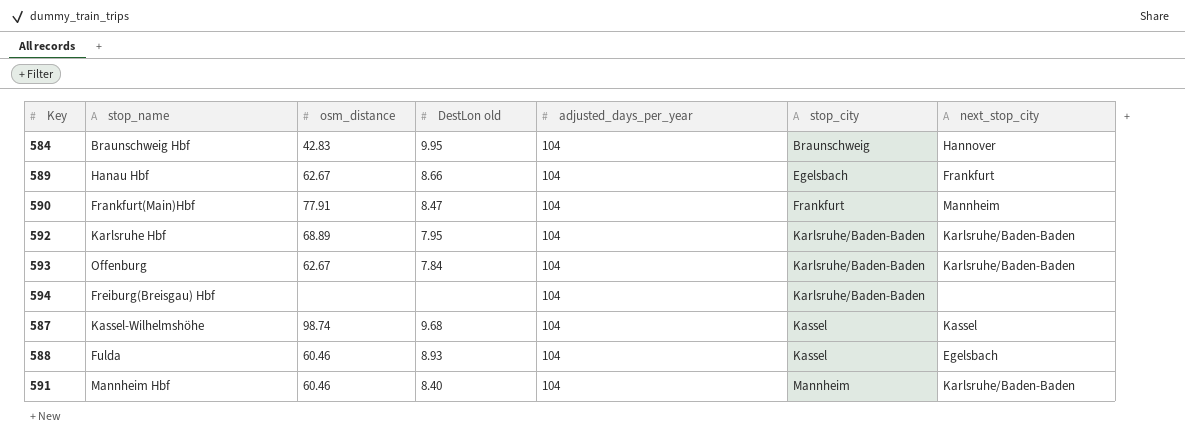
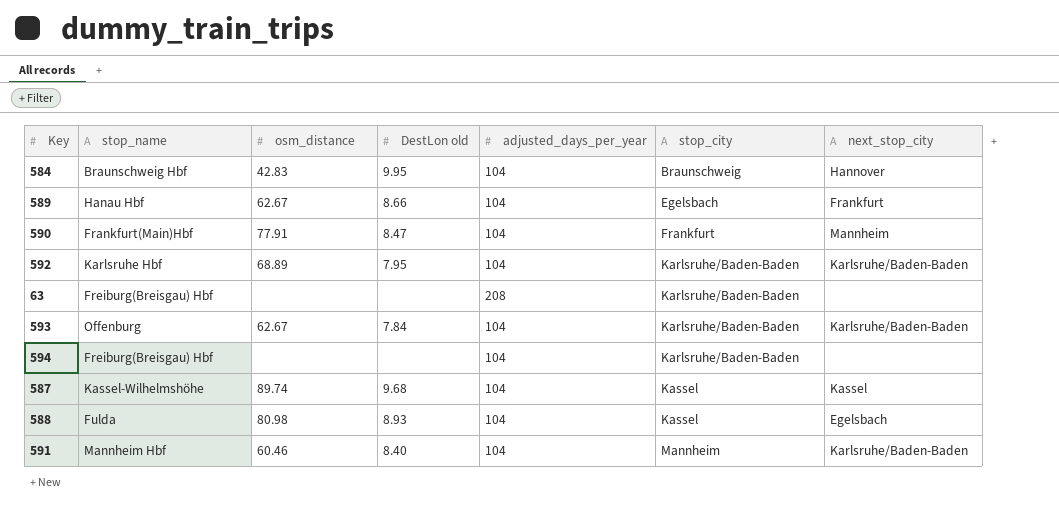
row 63: none -> Freiburg(Breisgau) Hbf | none | none | 208 | Karlsruhe/Baden-Baden | none
587 | osm_distance: 98.74 -> 89.74
588 | osm_distance: 60.46 -> 80.98

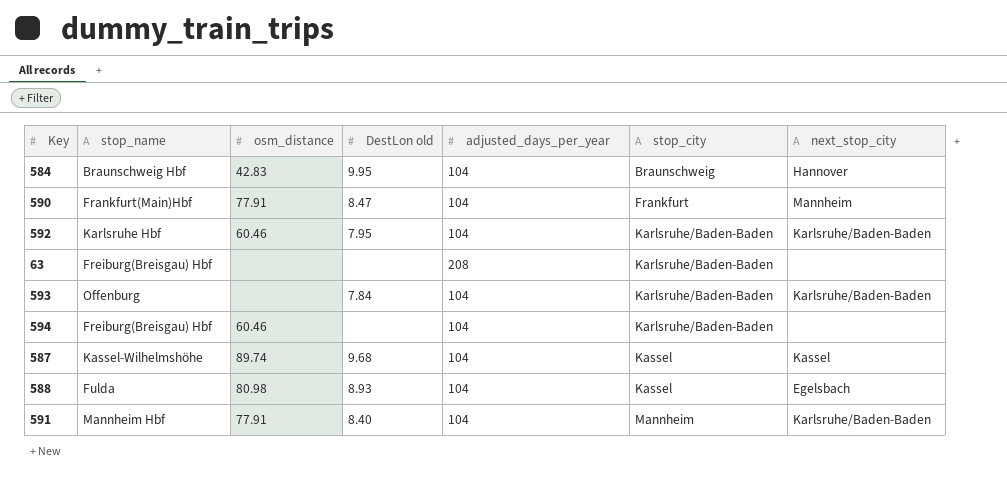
row 589: Hanau Hbf | 62.67 | 8.66 | 104 | Egelsbach | Frankfurt -> none
592 | osm_distance: 68.89 -> 60.46
593 | osm_distance: 62.67 -> none
594 | osm_distance: none -> 60.46
591 | osm_distance: 60.46 -> 77.91

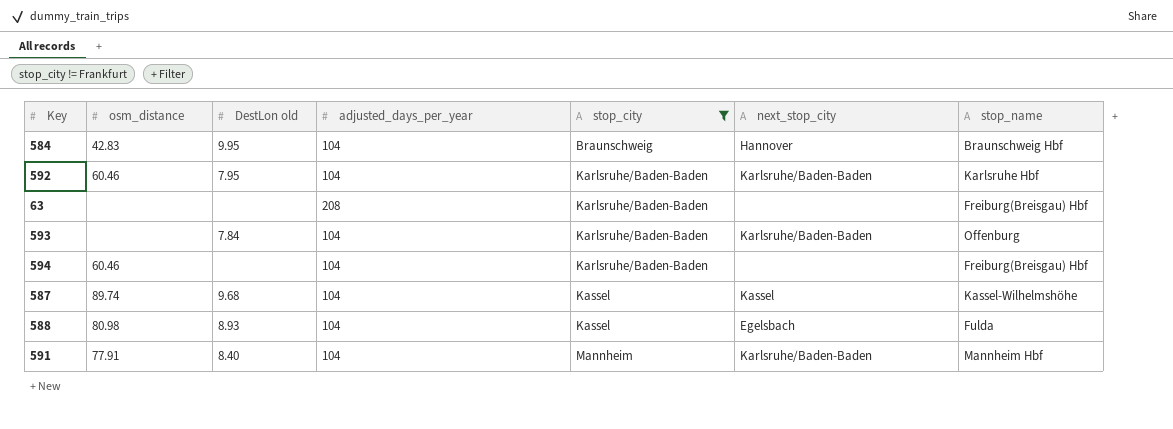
filter: none -> stop_city != Frankfurt
column stop_name | position: 2 -> 7

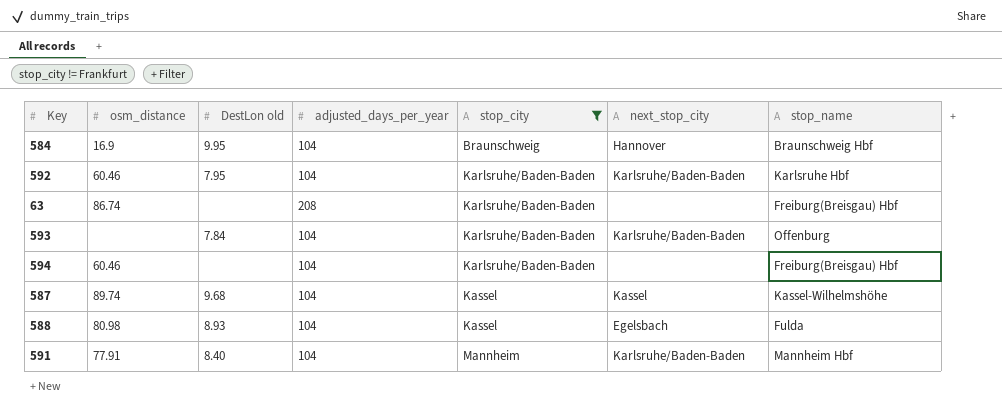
584 | osm_distance: 42.83 -> 16.9
63 | osm_distance: none -> 86.74

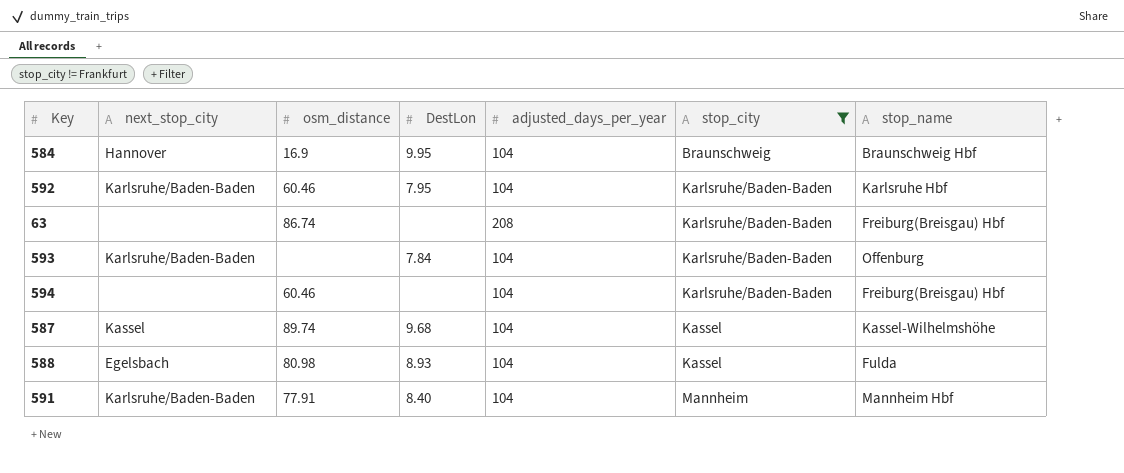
column next_stop_city | position: 6 -> 2
column name: DestLon old -> DestLon

